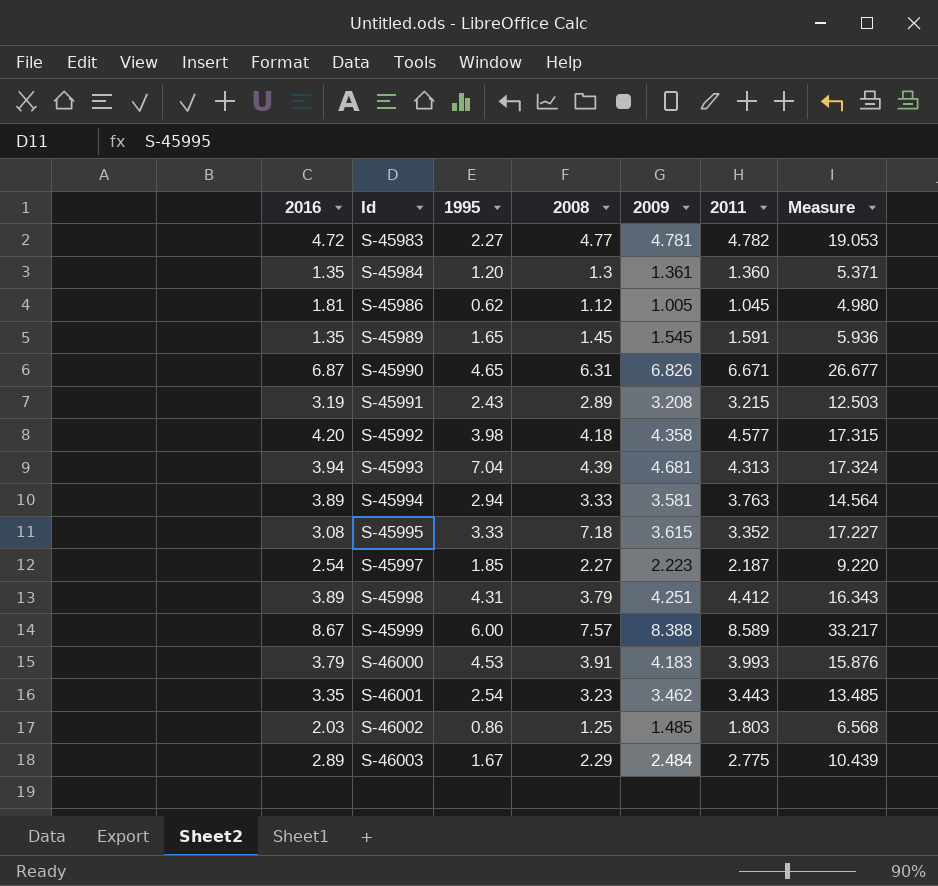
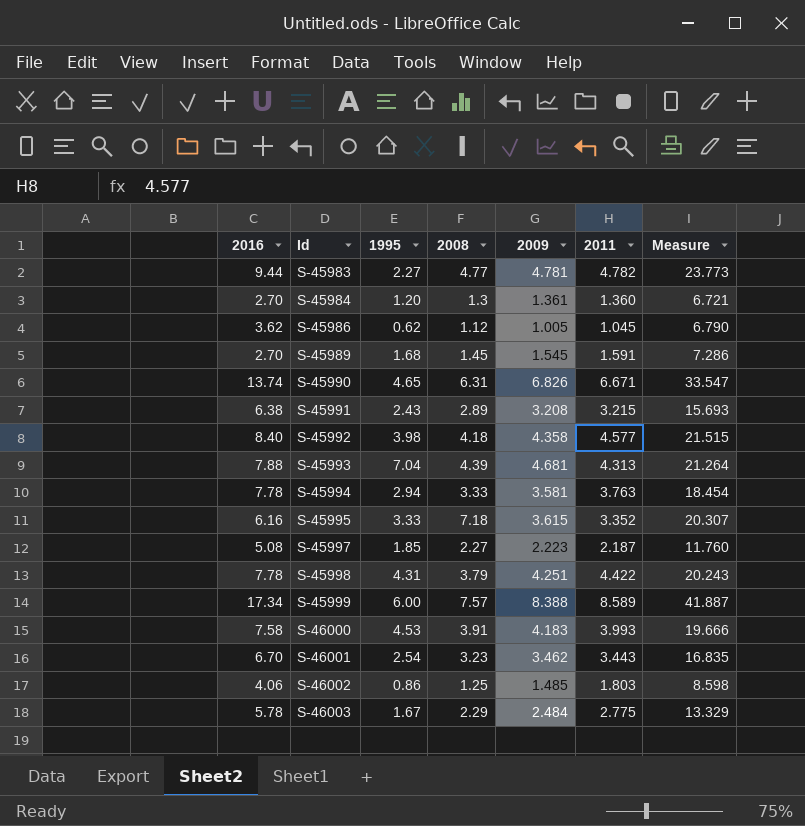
S-45983 | 2016: 4.72 -> 9.44
S-45983 | Measure: 19.053 -> 23.773
S-45984 | 2016: 1.35 -> 2.70
S-45984 | Measure: 5.371 -> 6.721
S-45986 | 2016: 1.81 -> 3.62
S-45986 | Measure: 4.980 -> 6.790
S-45989 | 2016: 1.35 -> 2.70
S-45989 | 1995: 1.65 -> 1.68
S-45989 | Measure: 5.936 -> 7.286
S-45990 | 2016: 6.87 -> 13.74
S-45990 | Measure: 26.677 -> 33.547
S-45991 | 2016: 3.19 -> 6.38
S-45991 | Measure: 12.503 -> 15.693
S-45992 | 2016: 4.20 -> 8.40
S-45992 | Measure: 17.315 -> 21.515
S-45993 | 2016: 3.94 -> 7.88
S-45993 | Measure: 17.324 -> 21.264
S-45994 | 2016: 3.89 -> 7.78
S-45994 | Measure: 14.564 -> 18.454
S-45995 | 2016: 3.08 -> 6.16
S-45995 | Measure: 17.227 -> 20.307
S-45997 | 2016: 2.54 -> 5.08
S-45997 | Measure: 9.220 -> 11.760
S-45998 | 2016: 3.89 -> 7.78
S-45998 | 2011: 4.412 -> 4.422
S-45998 | Measure: 16.343 -> 20.243
S-45999 | 2016: 8.67 -> 17.34
S-45999 | Measure: 33.217 -> 41.887
S-46000 | 2016: 3.79 -> 7.58
S-46000 | Measure: 15.876 -> 19.666
S-46001 | 2016: 3.35 -> 6.70
S-46001 | Measure: 13.485 -> 16.835
S-46002 | 2016: 2.03 -> 4.06
S-46002 | Measure: 6.568 -> 8.598
S-46003 | 2016: 2.89 -> 5.78
S-46003 | Measure: 10.439 -> 13.329

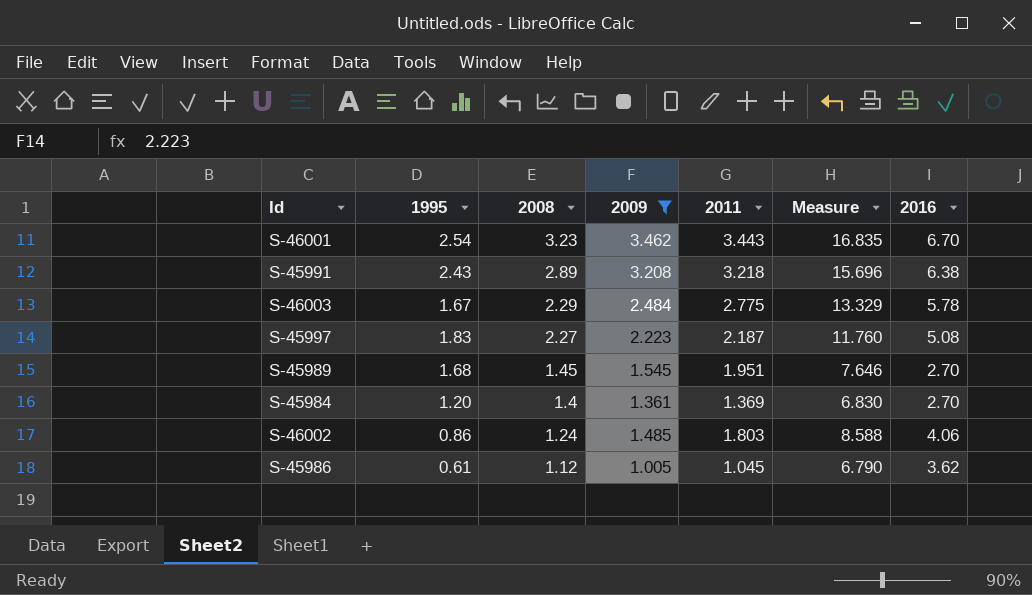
filter: none -> 2009 <= 3.462
row order: Id ascending -> 2008 descending
column 2016 | position: 1 -> 7
S-45991 | 2011: 3.215 -> 3.218
S-45991 | Measure: 15.693 -> 15.696
S-45997 | 1995: 1.85 -> 1.83
S-45989 | 2011: 1.591 -> 1.951
S-45989 | Measure: 7.286 -> 7.646
S-45984 | 2008: 1.3 -> 1.4
S-45984 | 2011: 1.360 -> 1.369
S-45984 | Measure: 6.721 -> 6.830
S-46002 | 2008: 1.25 -> 1.24
S-46002 | Measure: 8.598 -> 8.588
S-45986 | 1995: 0.62 -> 0.61

